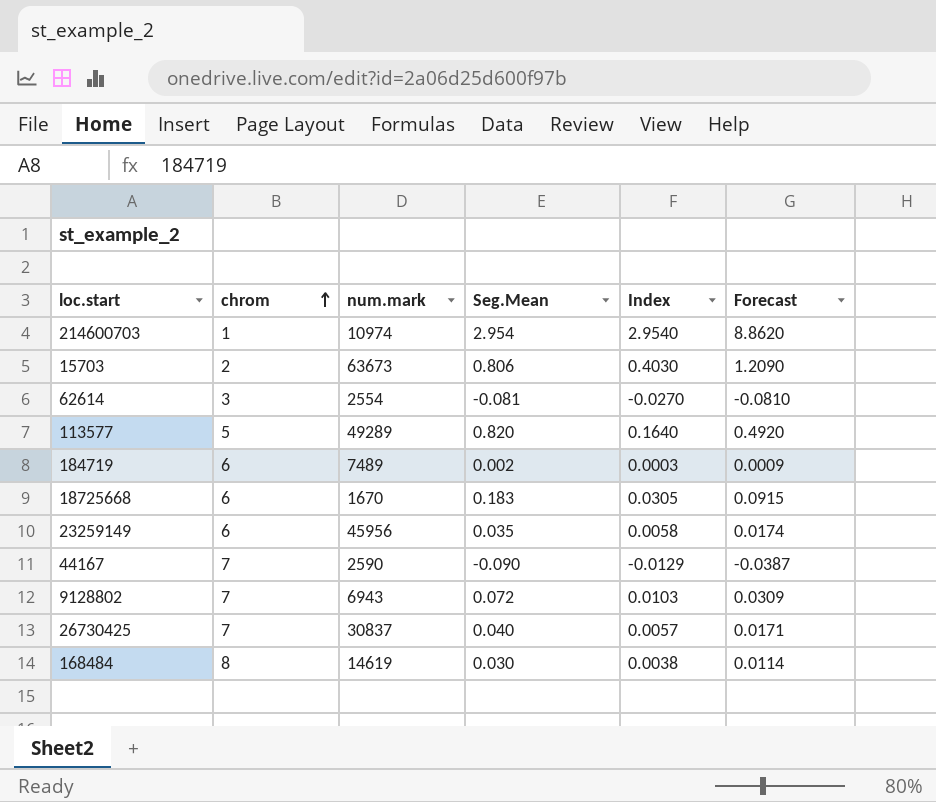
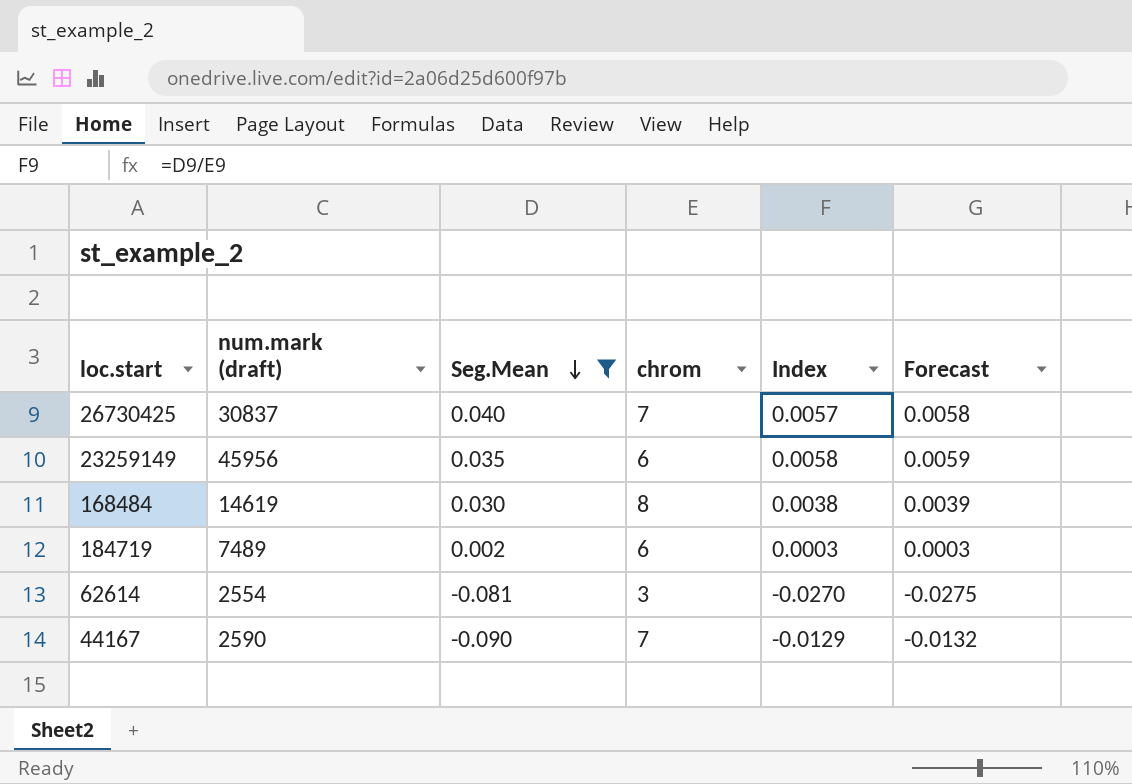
filter: none -> Seg.Mean <= 0.040
row order: chrom ascending -> Seg.Mean descending
column name: num.mark -> num.mark (draft)
column chrom | position: 2 -> 4
column Forecast | formula: [Index] * 3 -> [Index] * 1.02

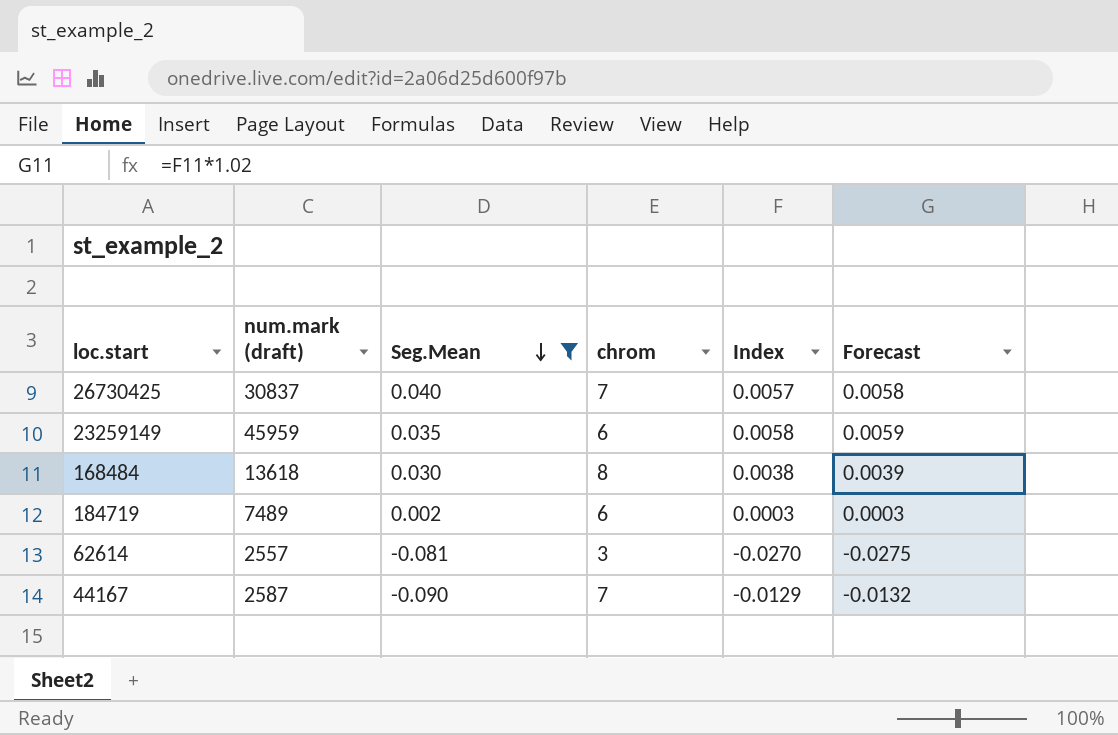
23259149 | num.mark (draft): 45956 -> 45959
168484 | num.mark (draft): 14619 -> 13618
62614 | num.mark (draft): 2554 -> 2557
44167 | num.mark (draft): 2590 -> 2587

